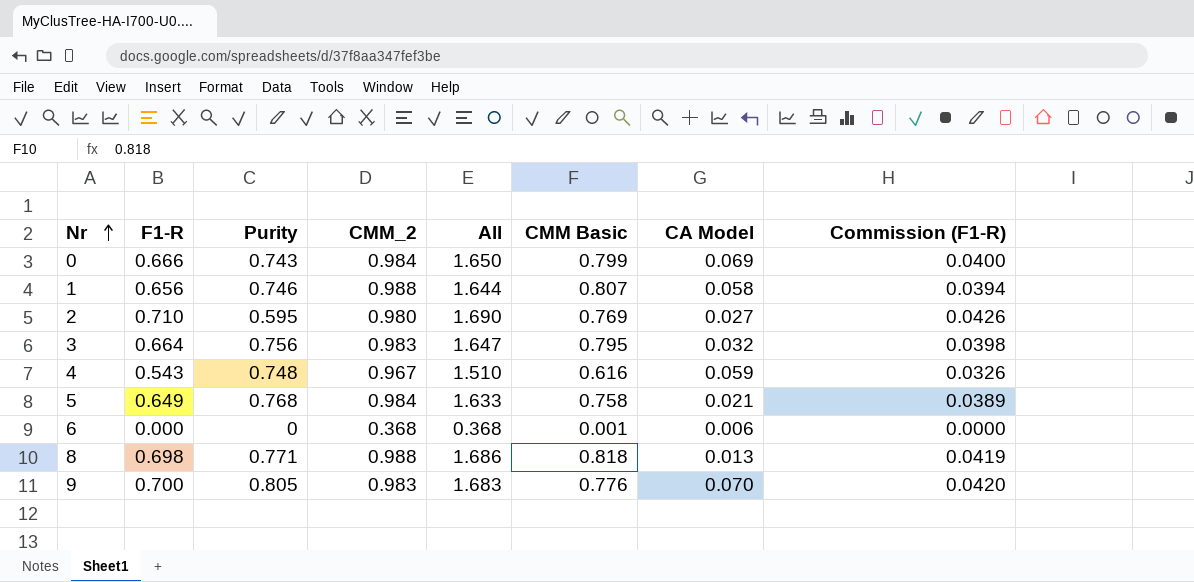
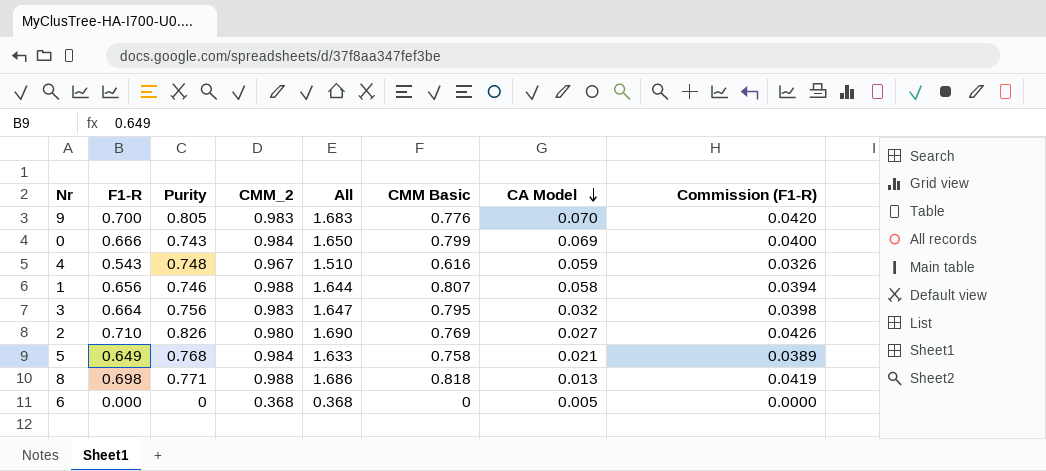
row order: Nr ascending -> CA Model descending
2 | Purity: 0.595 -> 0.826
6 | CMM Basic: 0.001 -> 0
6 | CA Model: 0.006 -> 0.005

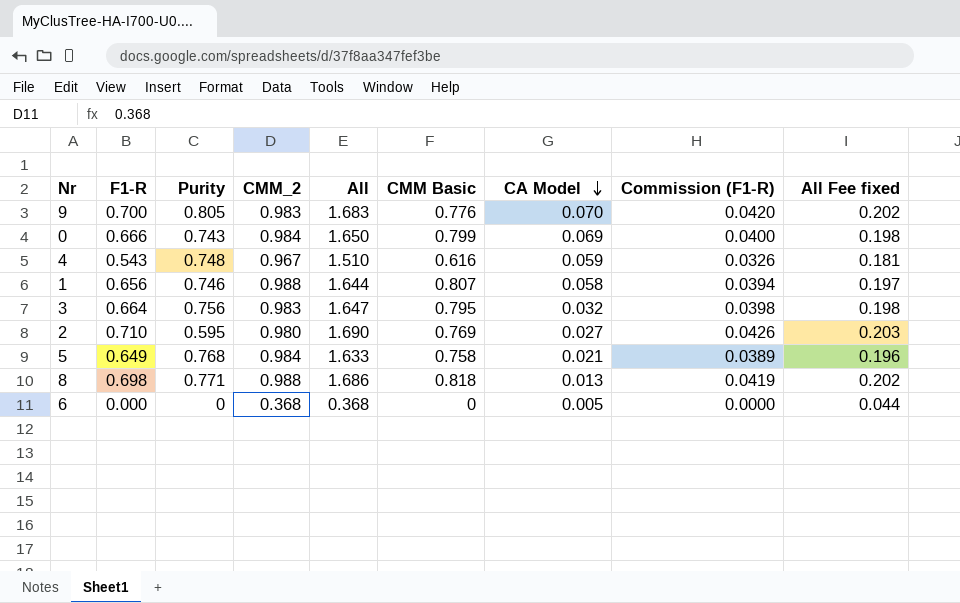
column All Fee fixed | formula: none -> [All] * 0.12
2 | Purity: 0.826 -> 0.595

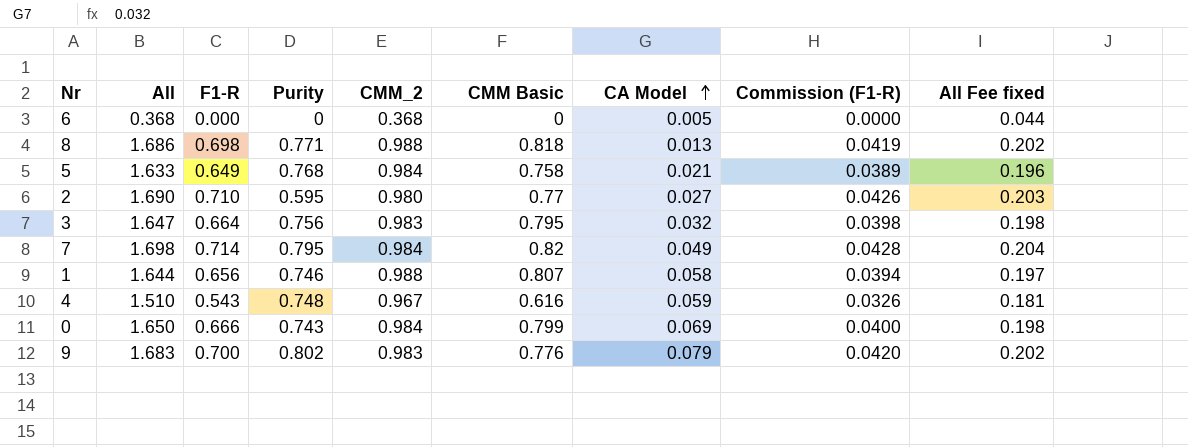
row order: CA Model descending -> CA Model ascending
column All | position: 5 -> 2
2 | CMM Basic: 0.769 -> 0.77
row 7: none -> 1.698 | 0.714 | 0.795 | 0.984 | 0.82 | 0.049 | 0.0428 | 0.204
9 | Purity: 0.805 -> 0.802
9 | CA Model: 0.070 -> 0.079

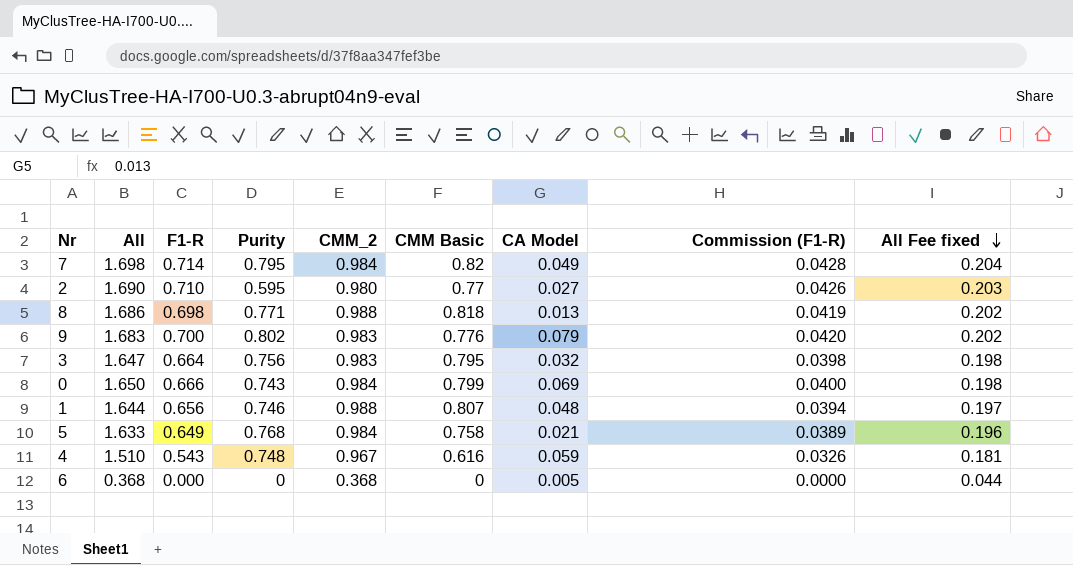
row order: CA Model ascending -> All Fee fixed descending
1 | CA Model: 0.058 -> 0.048

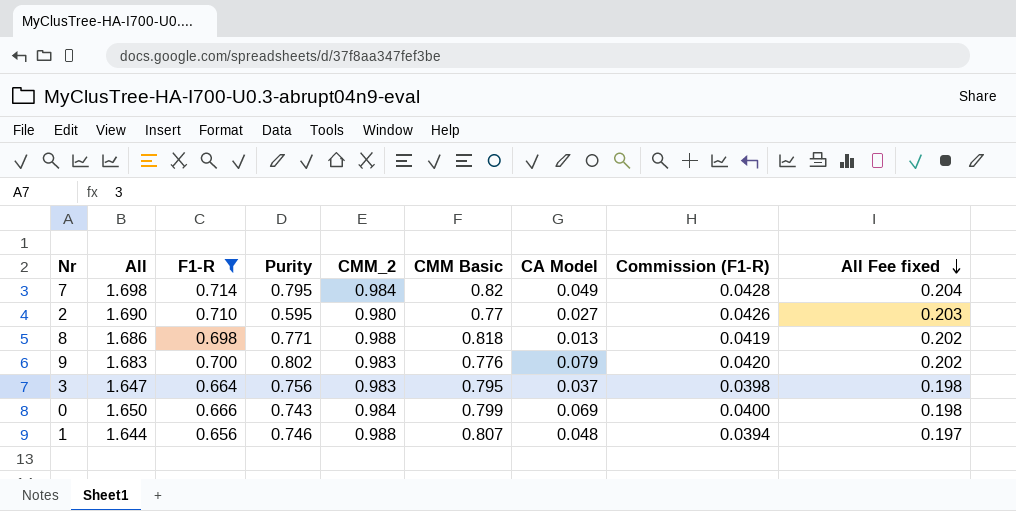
filter: none -> F1-R >= 0.656
3 | CA Model: 0.032 -> 0.037

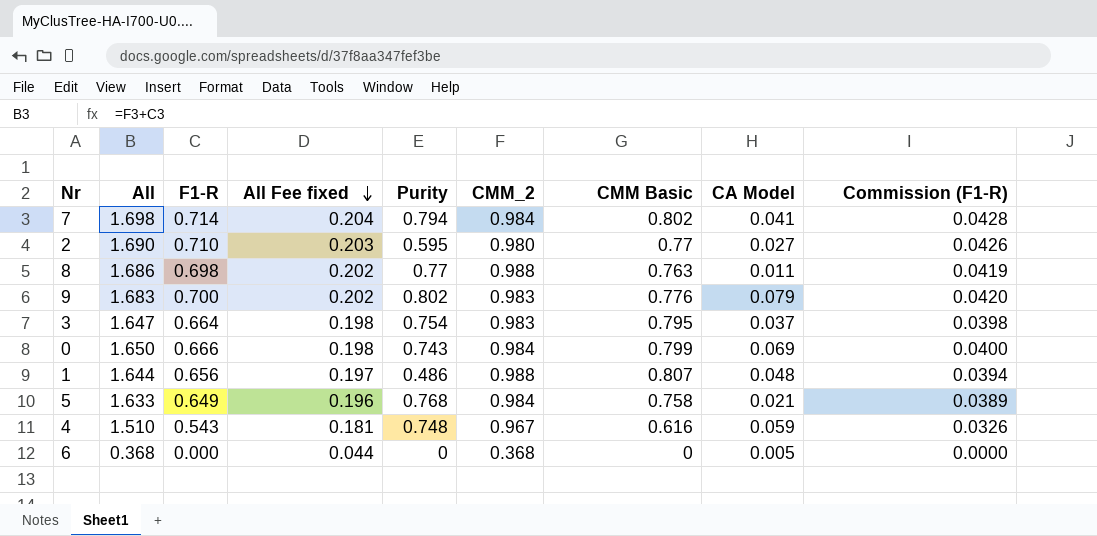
filter: F1-R >= 0.656 -> none
column All Fee fixed | position: 9 -> 4
7 | Purity: 0.795 -> 0.794
7 | CMM Basic: 0.82 -> 0.802
7 | CA Model: 0.049 -> 0.041
8 | Purity: 0.771 -> 0.77
8 | CMM Basic: 0.818 -> 0.763
8 | CA Model: 0.013 -> 0.011
3 | Purity: 0.756 -> 0.754
1 | Purity: 0.746 -> 0.486

